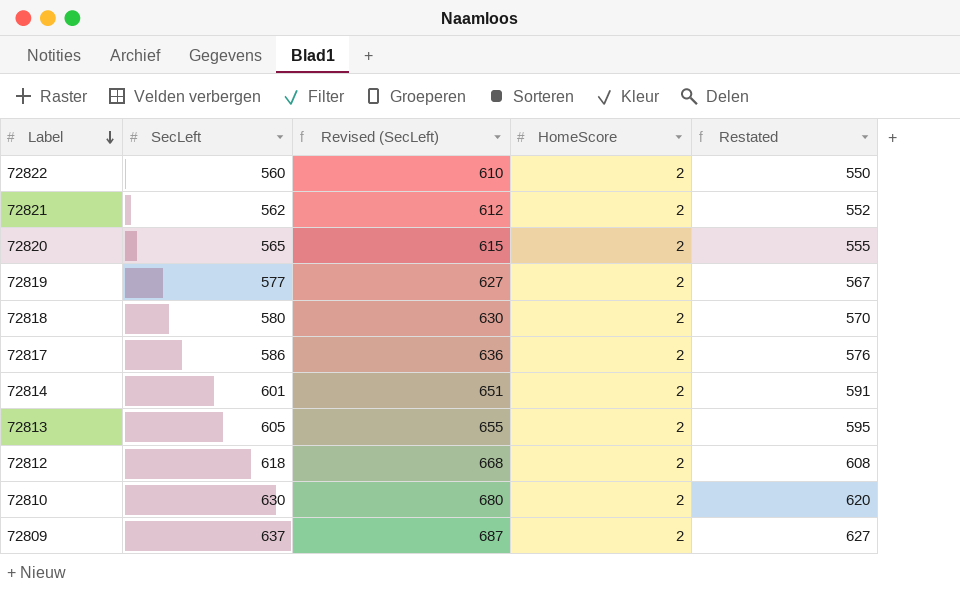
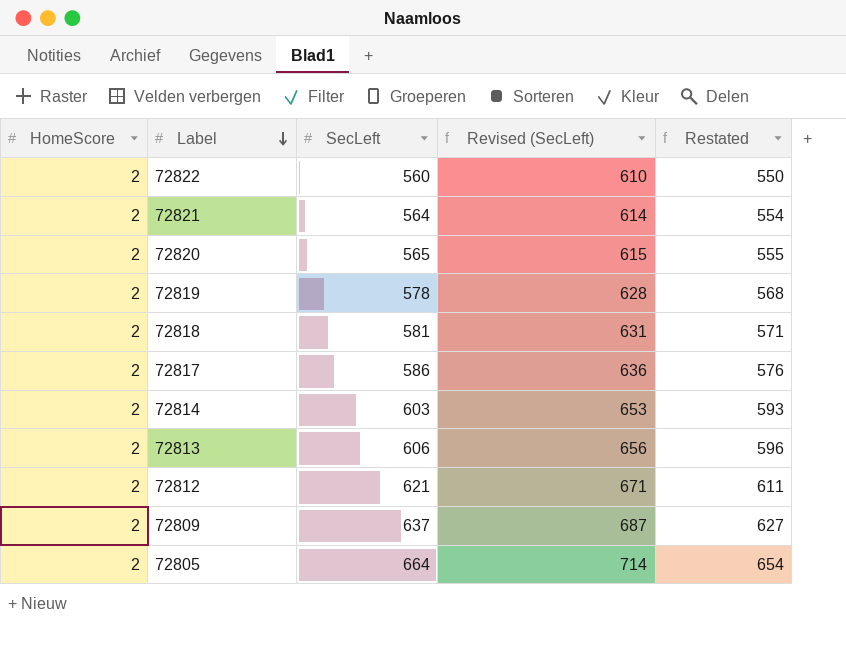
column HomeScore | position: 4 -> 1
row 72810: 630 | 680 | 2 | 620 -> none
72821 | SecLeft: 562 -> 564
72821 | Revised (SecLeft): 612 -> 614
72821 | Restated: 552 -> 554
72819 | SecLeft: 577 -> 578
72819 | Revised (SecLeft): 627 -> 628
72819 | Restated: 567 -> 568
72818 | SecLeft: 580 -> 581
72818 | Revised (SecLeft): 630 -> 631
72818 | Restated: 570 -> 571
72814 | SecLeft: 601 -> 603
72814 | Revised (SecLeft): 651 -> 653
72814 | Restated: 591 -> 593
72813 | SecLeft: 605 -> 606
72813 | Revised (SecLeft): 655 -> 656
72813 | Restated: 595 -> 596
72812 | SecLeft: 618 -> 621
72812 | Revised (SecLeft): 668 -> 671
72812 | Restated: 608 -> 611
row 72805: none -> 2 | 664 | 714 | 654

